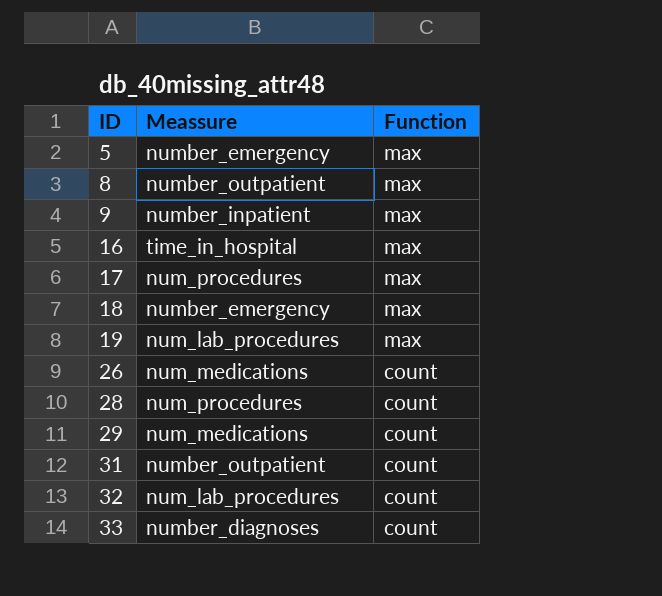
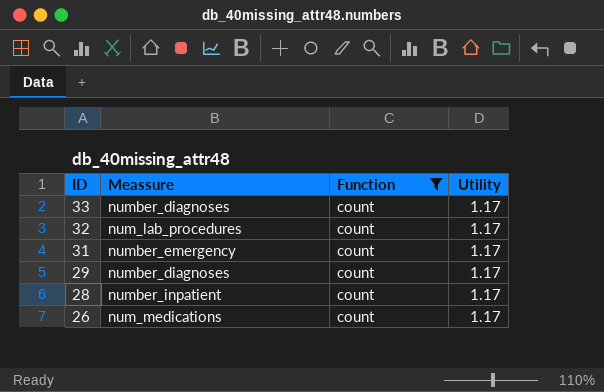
filter: none -> Function = count
row order: ID ascending -> ID descending
column Utility | position: none -> 4
31 | Meassure: number_outpatient -> number_emergency
29 | Meassure: num_medications -> number_diagnoses
28 | Meassure: num_procedures -> number_inpatient

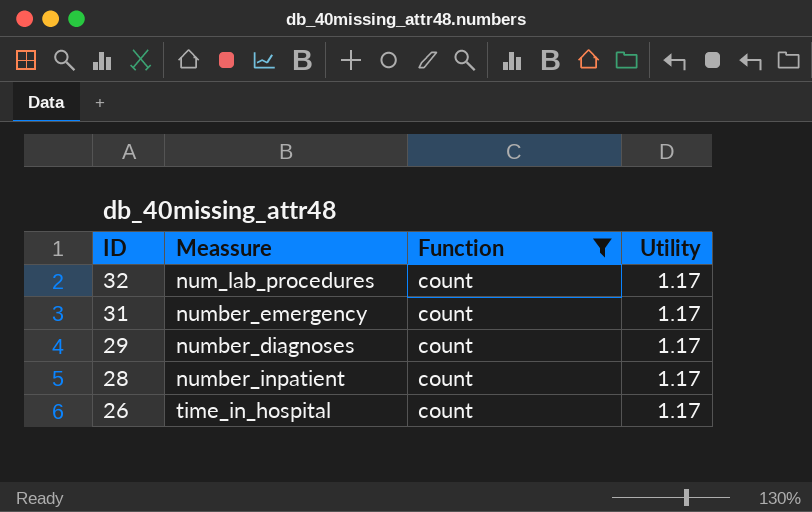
row 33: number_diagnoses | count | 1.17 -> none
26 | Meassure: num_medications -> time_in_hospital

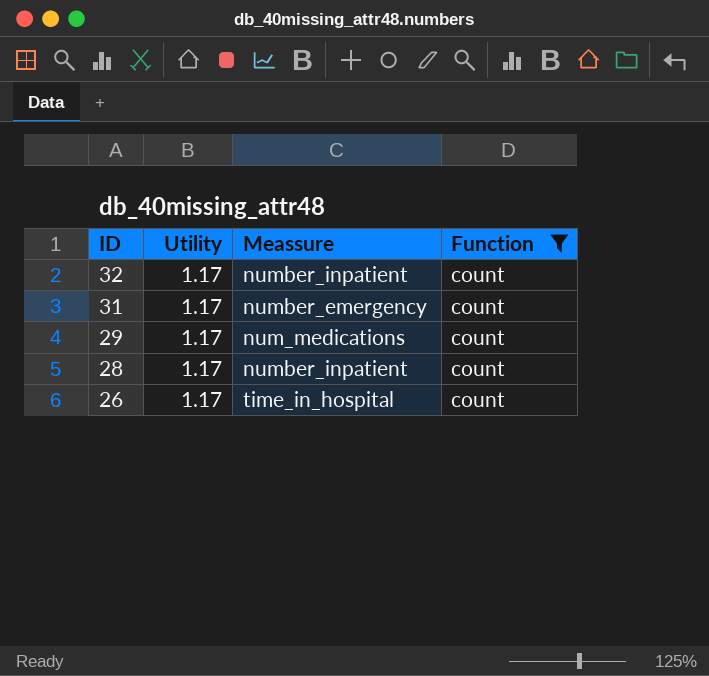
column Utility | position: 4 -> 2
32 | Meassure: num_lab_procedures -> number_inpatient
29 | Meassure: number_diagnoses -> num_medications

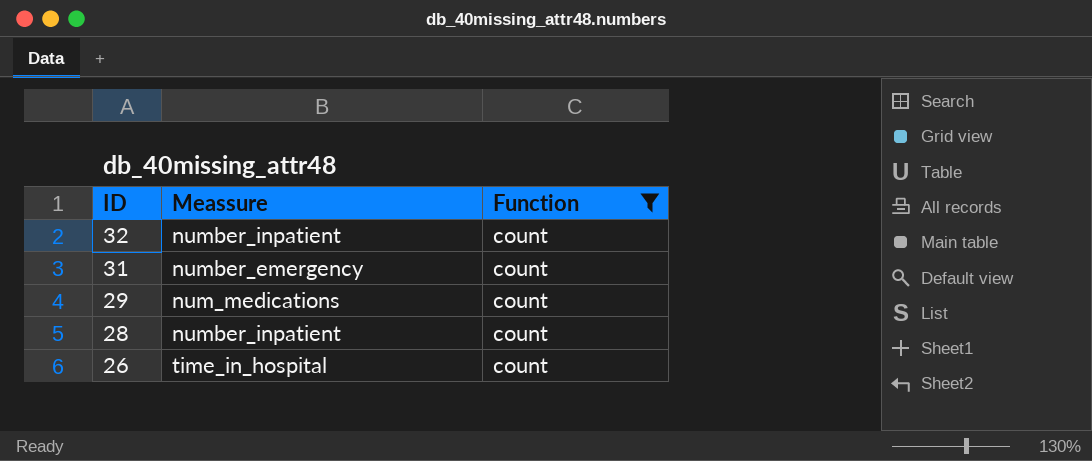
column Utility | position: 2 -> none

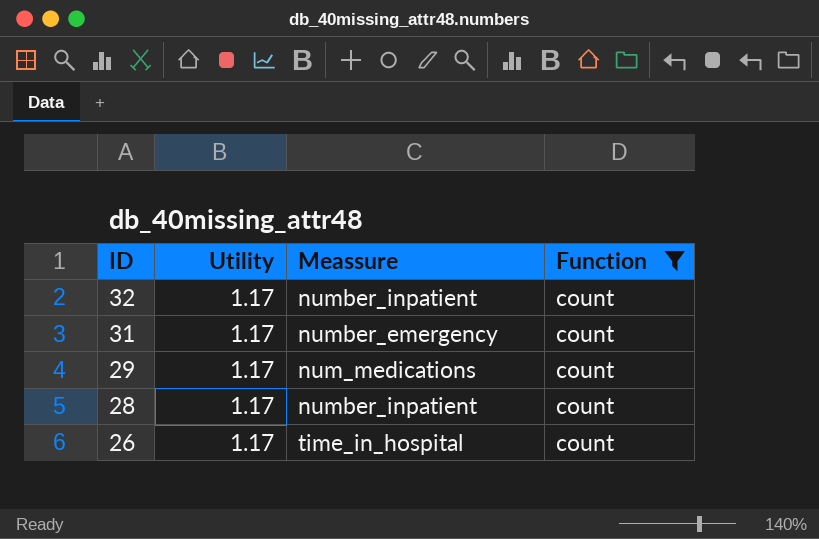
column Utility | position: none -> 2

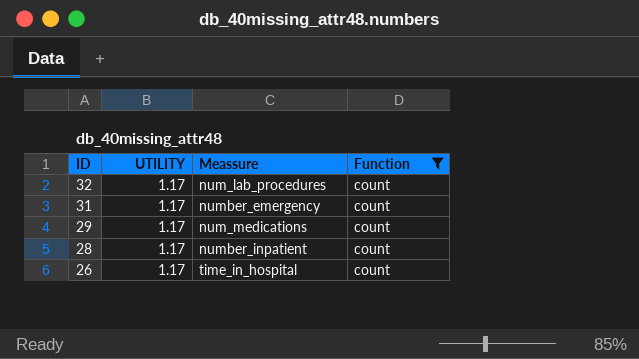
column name: Utility -> UTILITY
32 | Meassure: number_inpatient -> num_lab_procedures

